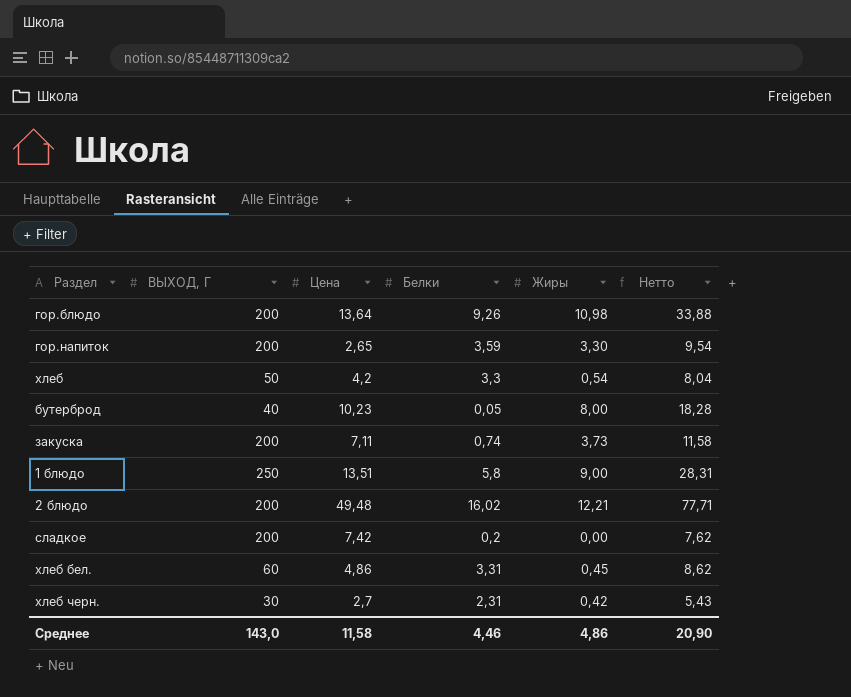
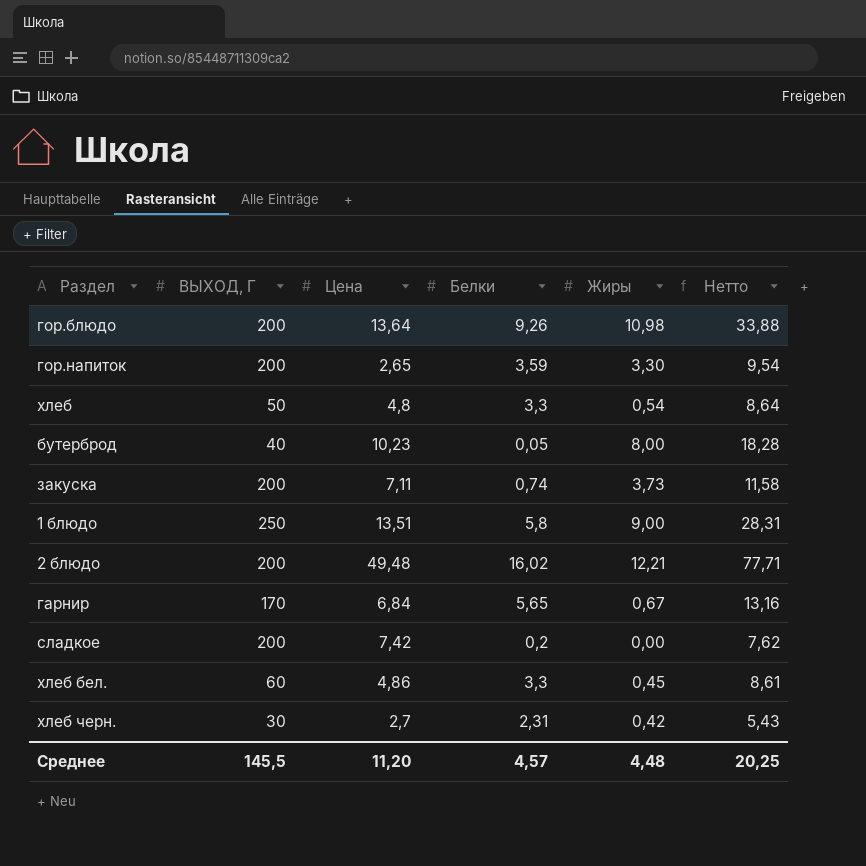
хлеб | Цена: 4,2 -> 4,8
хлеб | Нетто: 8,04 -> 8,64
row гарнир: none -> 170 | 6,84 | 5,65 | 0,67 | 13,16
хлеб бел. | Белки: 3,31 -> 3,3
хлеб бел. | Нетто: 8,62 -> 8,61
Среднее | ВЫХОД, Г: 143,0 -> 145,5
Среднее | Цена: 11,58 -> 11,20
Среднее | Белки: 4,46 -> 4,57
Среднее | Жиры: 4,86 -> 4,48
Среднее | Нетто: 20,90 -> 20,25

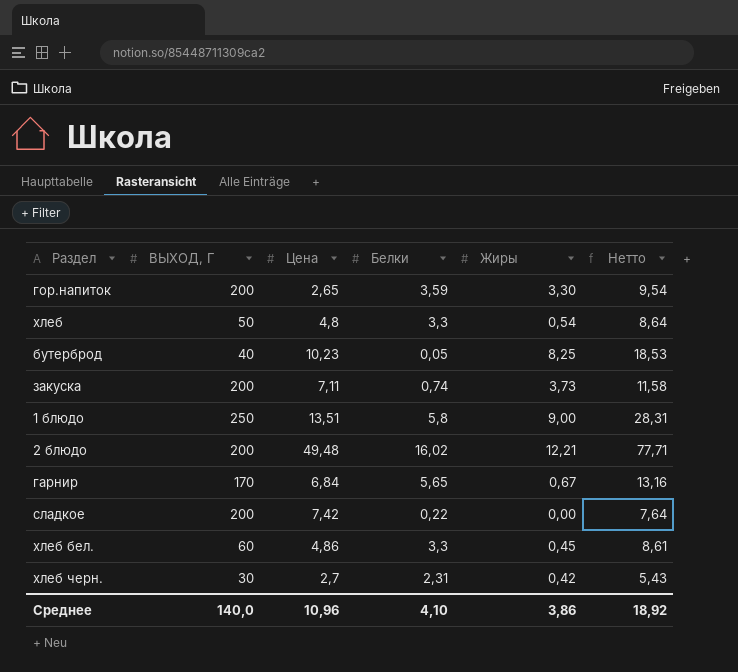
row гор.блюдо: 200 | 13,64 | 9,26 | 10,98 | 33,88 -> none
бутерброд | Жиры: 8,00 -> 8,25
бутерброд | Нетто: 18,28 -> 18,53
сладкое | Белки: 0,2 -> 0,22
сладкое | Нетто: 7,62 -> 7,64
Среднее | ВЫХОД, Г: 145,5 -> 140,0
Среднее | Цена: 11,20 -> 10,96
Среднее | Белки: 4,57 -> 4,10
Среднее | Жиры: 4,48 -> 3,86
Среднее | Нетто: 20,25 -> 18,92

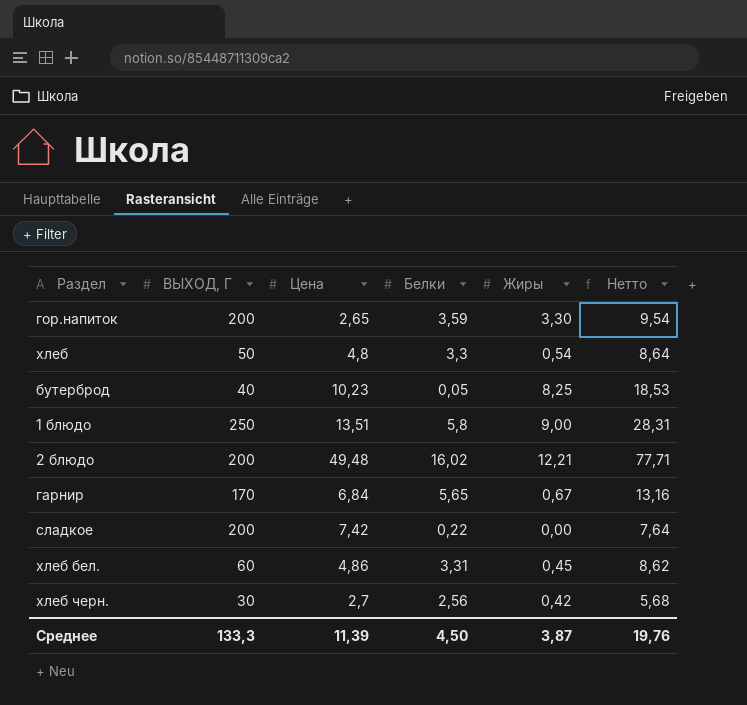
row закуска: 200 | 7,11 | 0,74 | 3,73 | 11,58 -> none
хлеб бел. | Белки: 3,3 -> 3,31
хлеб бел. | Нетто: 8,61 -> 8,62
хлеб черн. | Белки: 2,31 -> 2,56
хлеб черн. | Нетто: 5,43 -> 5,68
Среднее | ВЫХОД, Г: 140,0 -> 133,3
Среднее | Цена: 10,96 -> 11,39
Среднее | Белки: 4,10 -> 4,50
Среднее | Жиры: 3,86 -> 3,87
Среднее | Нетто: 18,92 -> 19,76

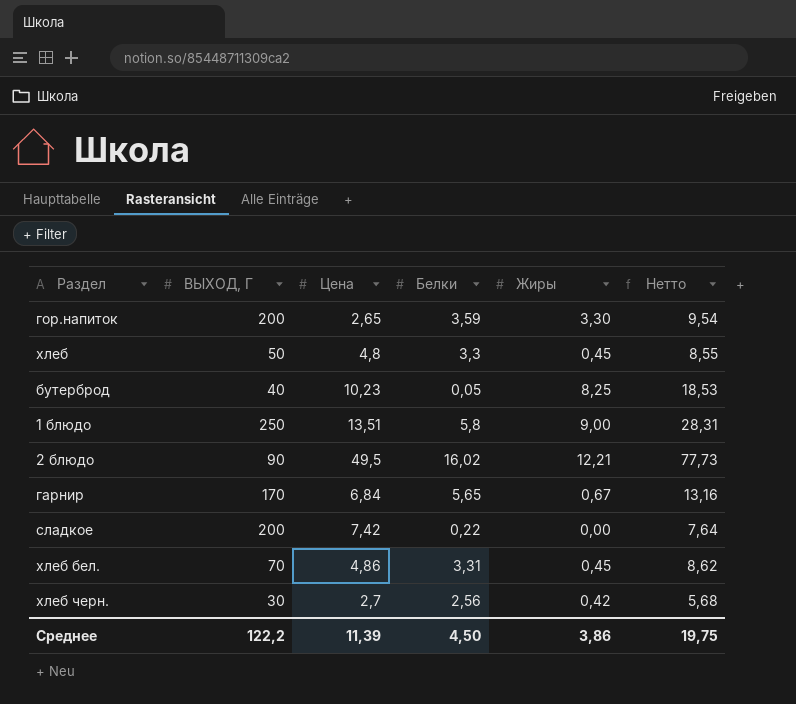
хлеб | Жиры: 0,54 -> 0,45
хлеб | Нетто: 8,64 -> 8,55
2 блюдо | ВЫХОД, Г: 200 -> 90
2 блюдо | Цена: 49,48 -> 49,5
2 блюдо | Нетто: 77,71 -> 77,73
хлеб бел. | ВЫХОД, Г: 60 -> 70
Среднее | ВЫХОД, Г: 133,3 -> 122,2
Среднее | Жиры: 3,87 -> 3,86
Среднее | Нетто: 19,76 -> 19,75

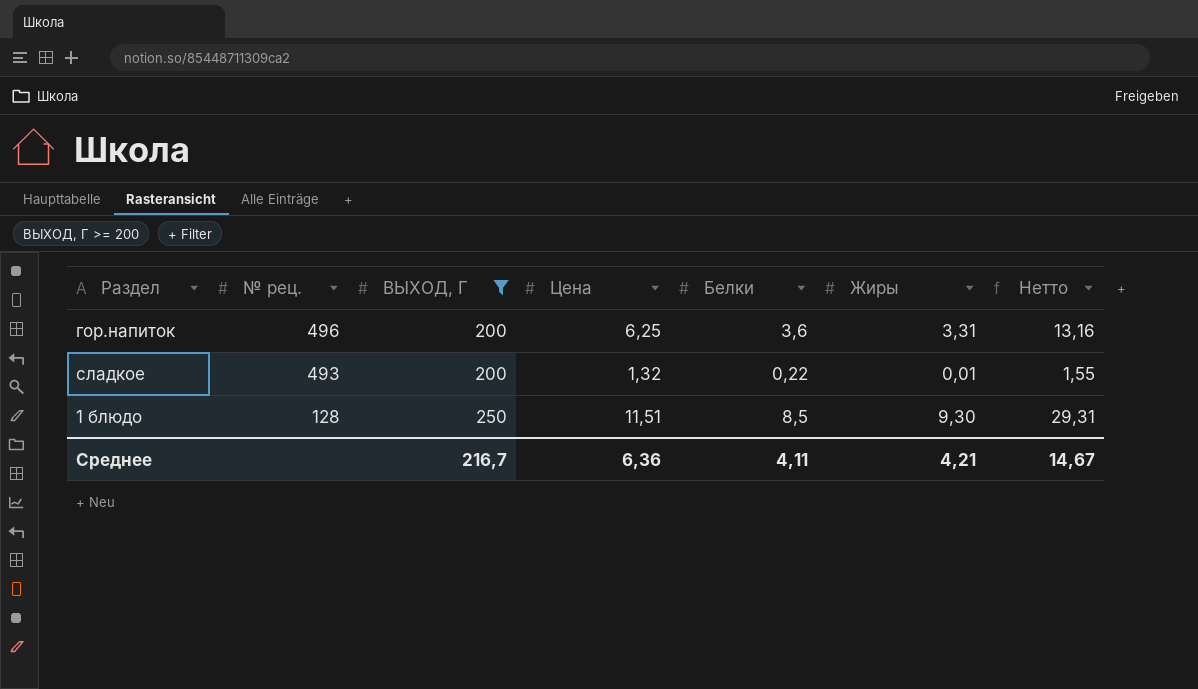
filter: none -> ВЫХОД, Г >= 200
row order: none -> № рец. descending
column № рец. | position: none -> 2
гор.напиток | Цена: 2,65 -> 6,25
гор.напиток | Белки: 3,59 -> 3,6
гор.напиток | Жиры: 3,30 -> 3,31
гор.напиток | Нетто: 9,54 -> 13,16
сладкое | Цена: 7,42 -> 1,32
сладкое | Жиры: 0,00 -> 0,01
сладкое | Нетто: 7,64 -> 1,55
1 блюдо | Цена: 13,51 -> 11,51
1 блюдо | Белки: 5,8 -> 8,5
1 блюдо | Жиры: 9,00 -> 9,30
1 блюдо | Нетто: 28,31 -> 29,31
Среднее | ВЫХОД, Г: 122,2 -> 216,7
Среднее | Цена: 11,39 -> 6,36
Среднее | Белки: 4,50 -> 4,11
Среднее | Жиры: 3,86 -> 4,21
Среднее | Нетто: 19,75 -> 14,67

